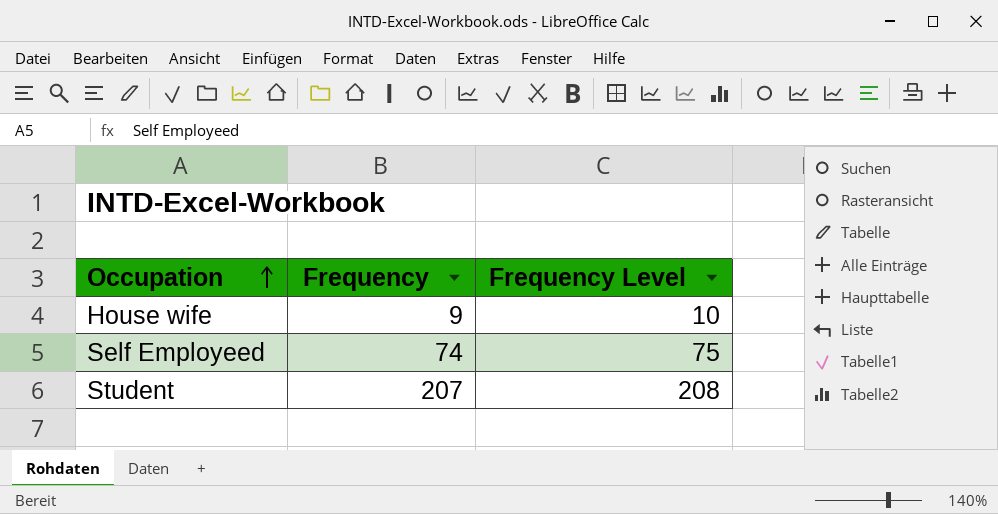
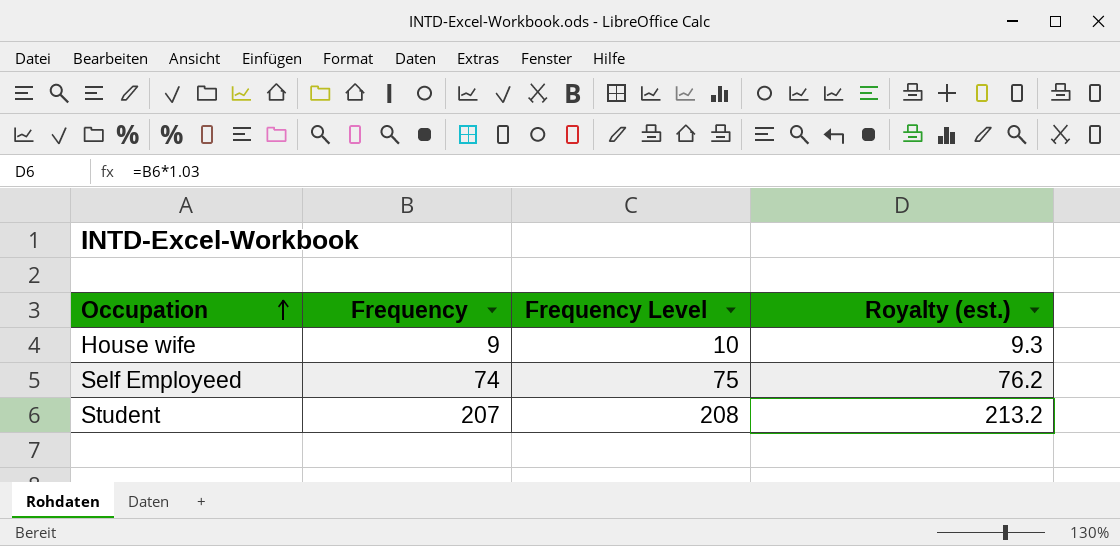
column Royalty (est.) | formula: none -> [Frequency] * 1.03

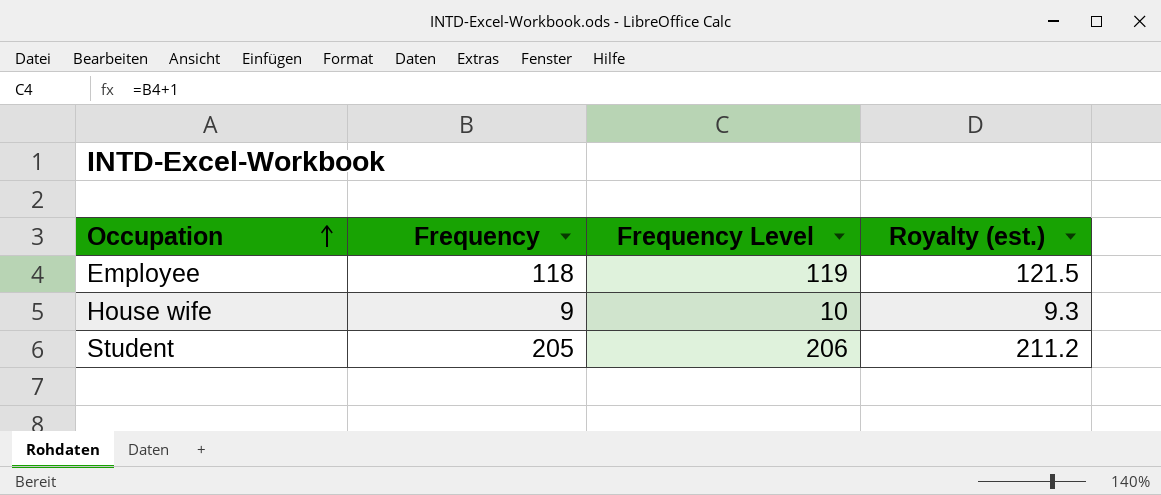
row Self Employeed: 74 | 75 | 76.2 -> none
row Employee: none -> 118 | 119 | 121.5
Student | Frequency: 207 -> 205
Student | Frequency Level: 208 -> 206
Student | Royalty (est.): 213.2 -> 211.2

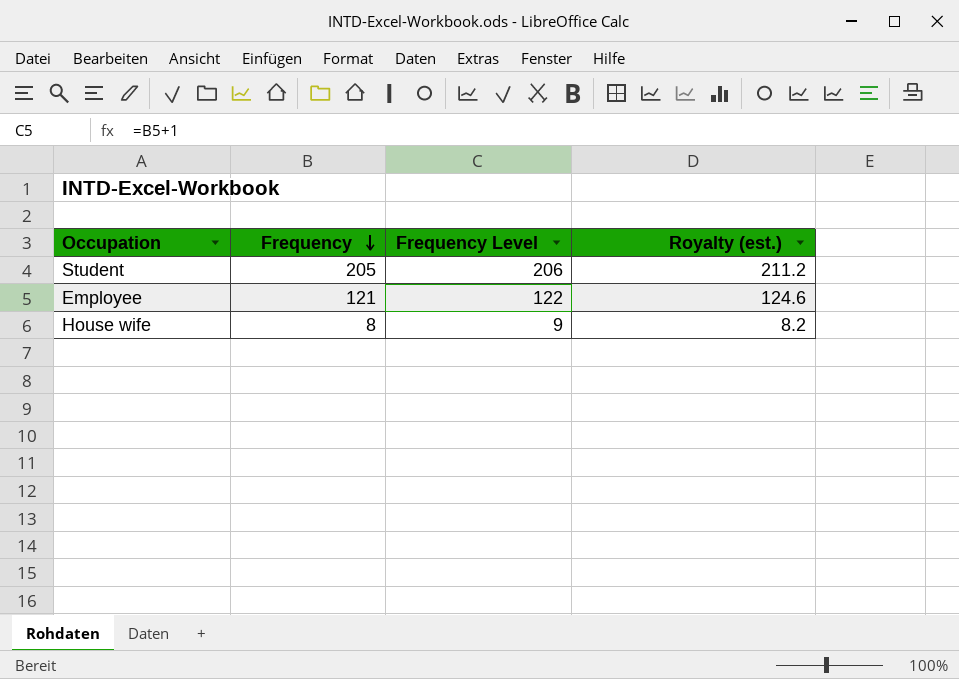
row order: Occupation ascending -> Frequency descending
Employee | Frequency: 118 -> 121
Employee | Frequency Level: 119 -> 122
Employee | Royalty (est.): 121.5 -> 124.6
House wife | Frequency: 9 -> 8
House wife | Frequency Level: 10 -> 9
House wife | Royalty (est.): 9.3 -> 8.2

